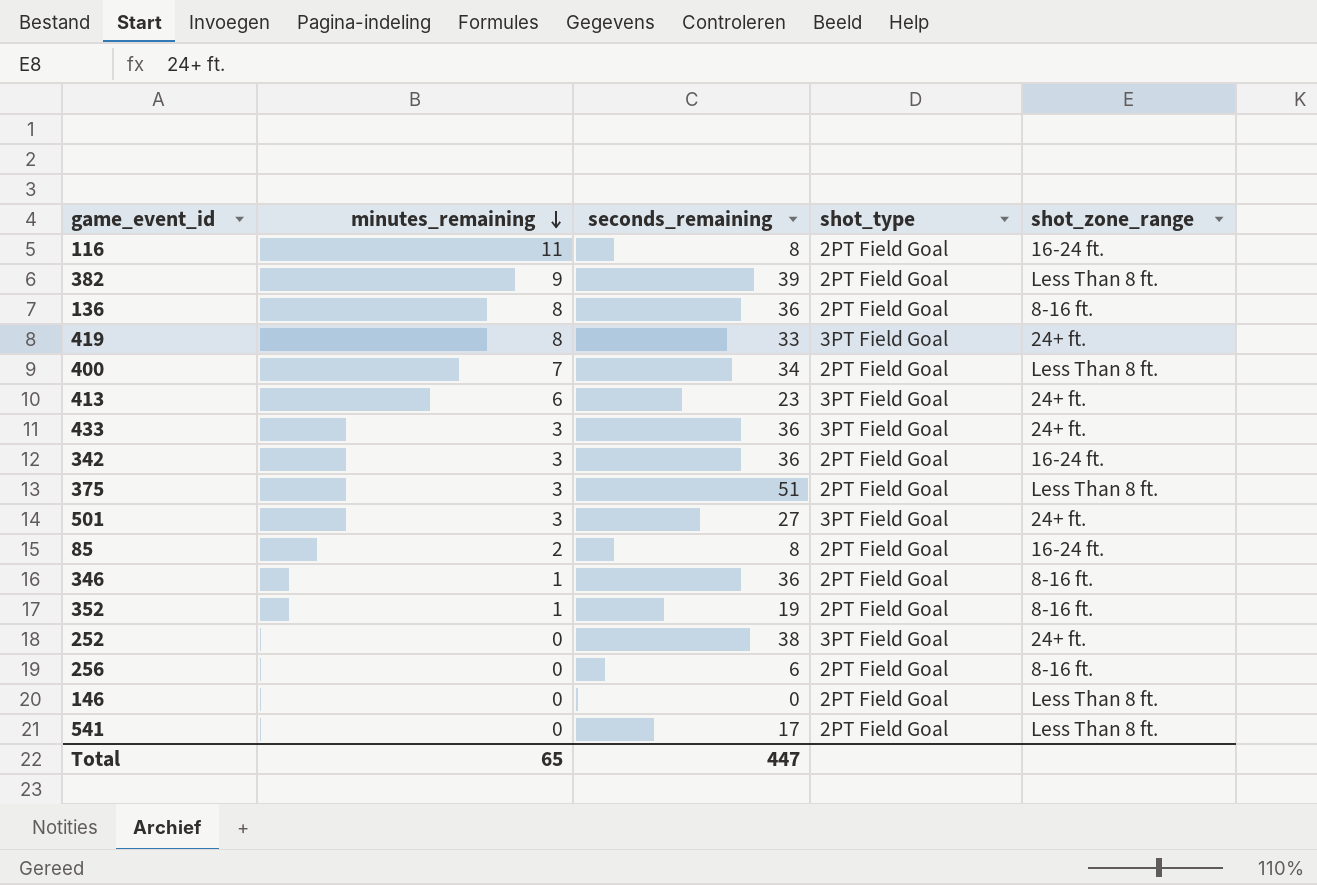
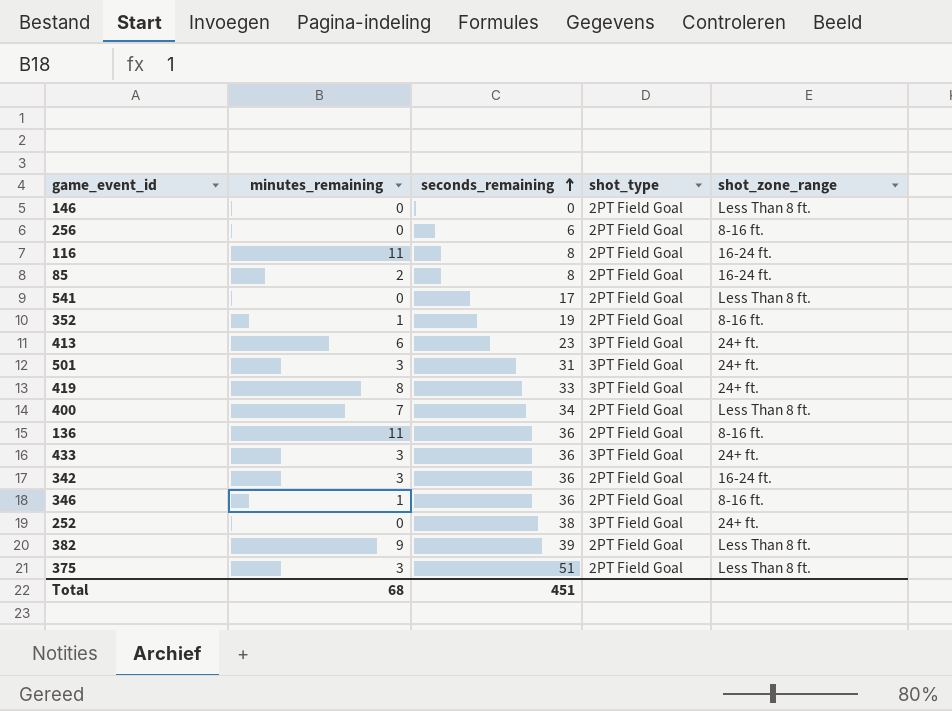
row order: minutes_remaining descending -> seconds_remaining ascending
501 | seconds_remaining: 27 -> 31
136 | minutes_remaining: 8 -> 11
Total | minutes_remaining: 65 -> 68
Total | seconds_remaining: 447 -> 451

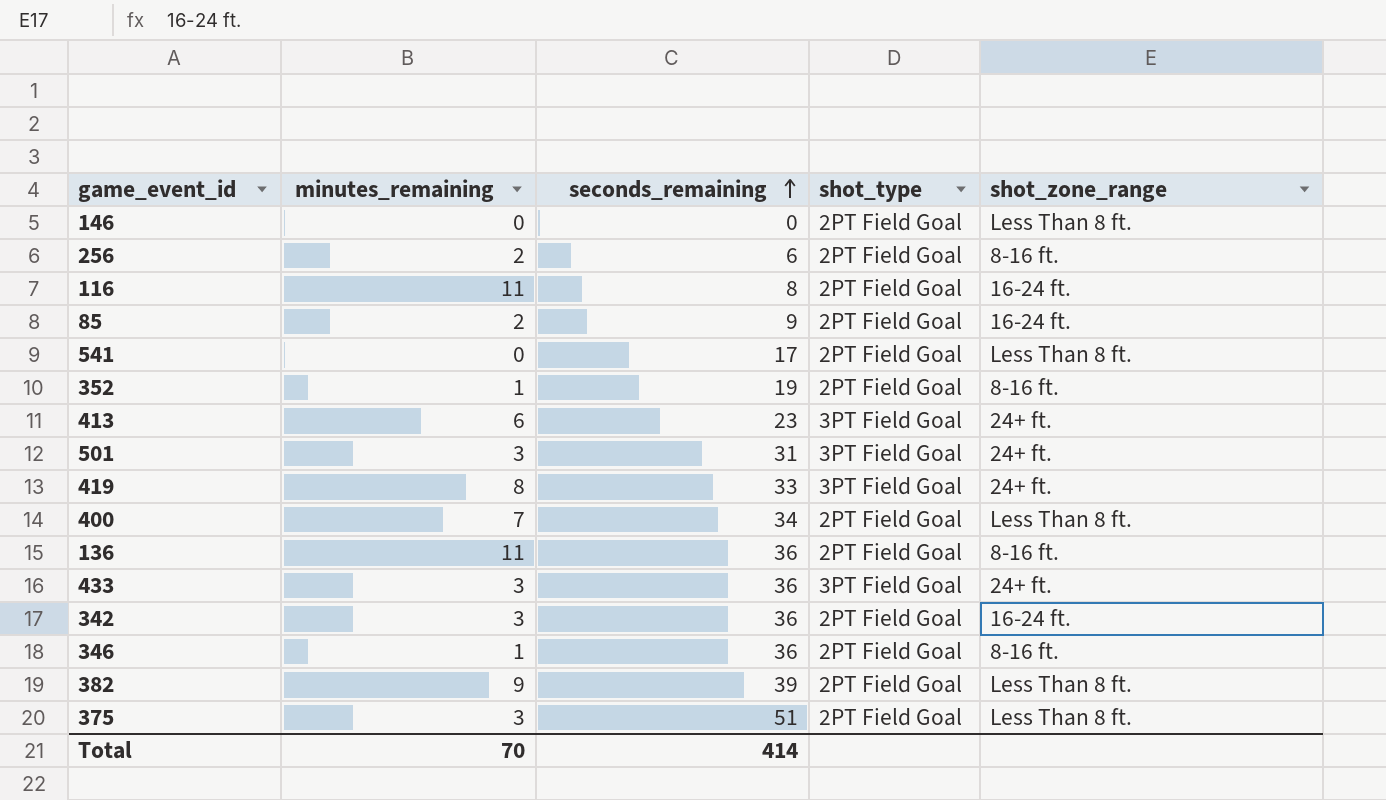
row 252: 0 | 38 | 3PT Field Goal | 24+ ft. -> none
256 | minutes_remaining: 0 -> 2
85 | seconds_remaining: 8 -> 9
Total | minutes_remaining: 68 -> 70
Total | seconds_remaining: 451 -> 414

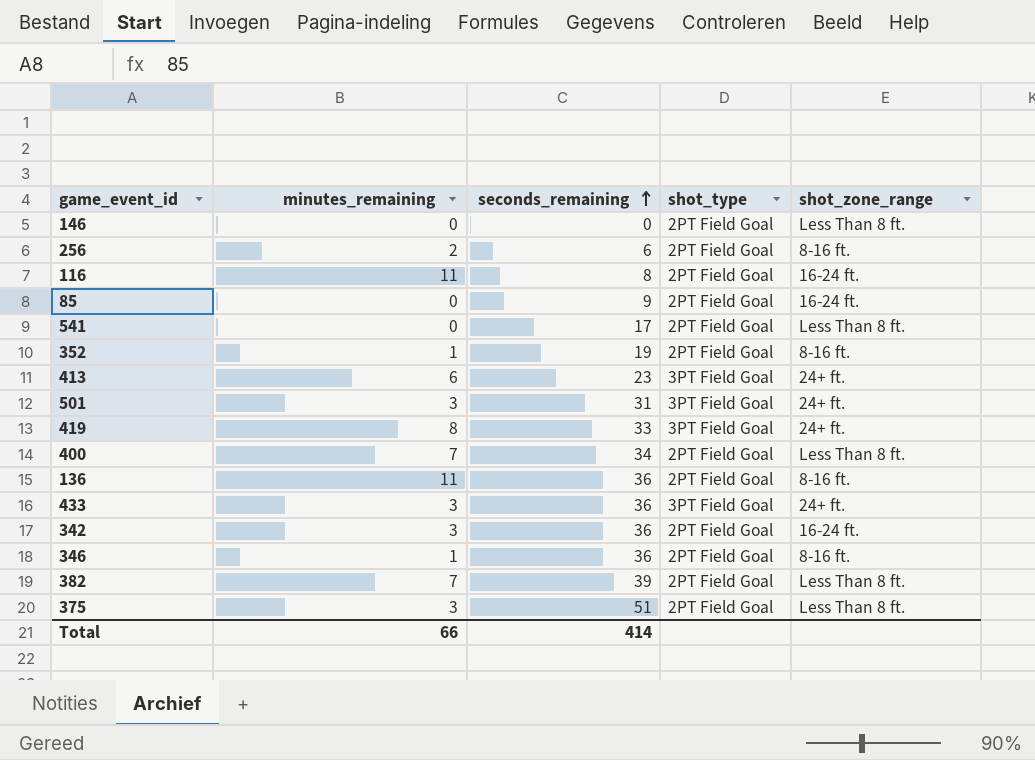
85 | minutes_remaining: 2 -> 0
382 | minutes_remaining: 9 -> 7
Total | minutes_remaining: 70 -> 66

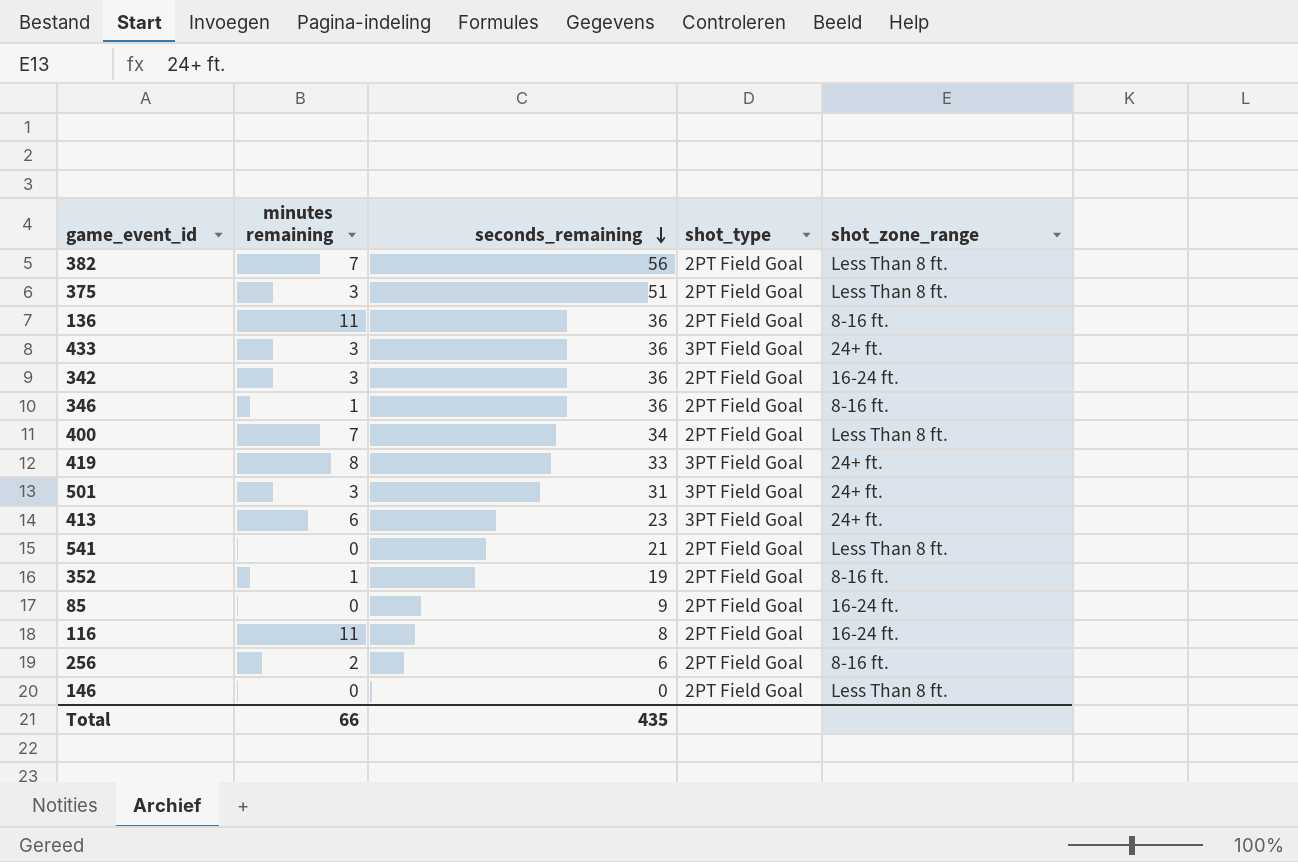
row order: seconds_remaining ascending -> seconds_remaining descending
column name: minutes_remaining -> minutes remaining
382 | seconds_remaining: 39 -> 56
541 | seconds_remaining: 17 -> 21
Total | seconds_remaining: 414 -> 435

